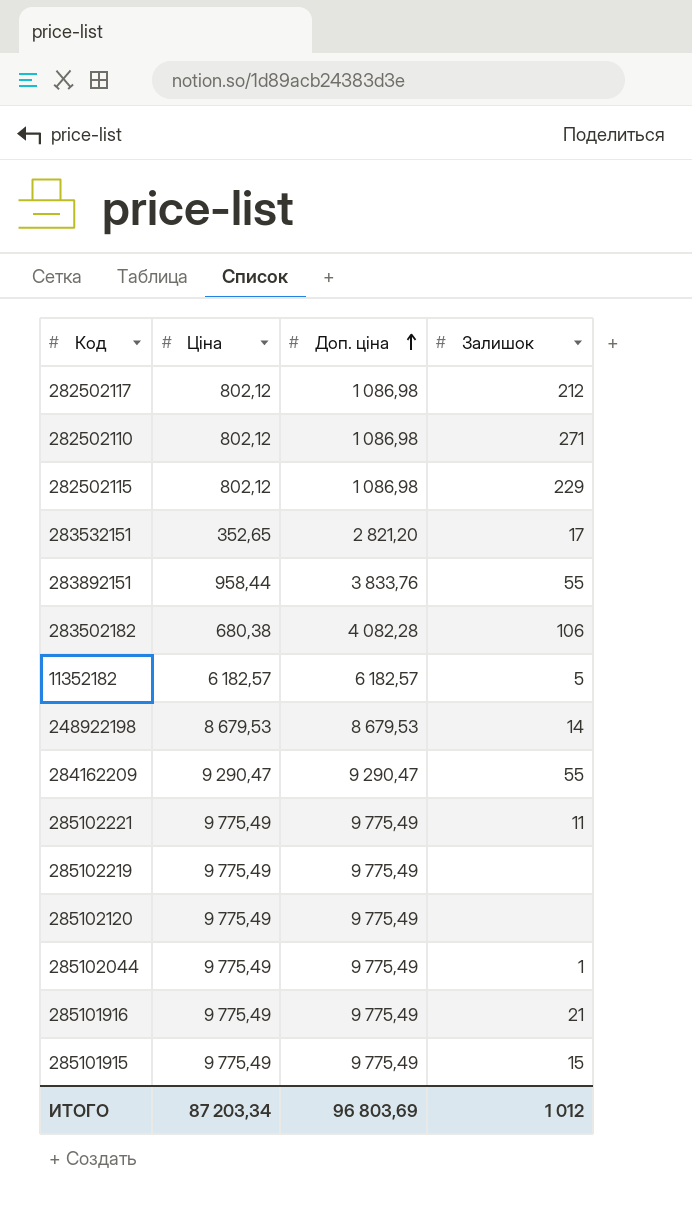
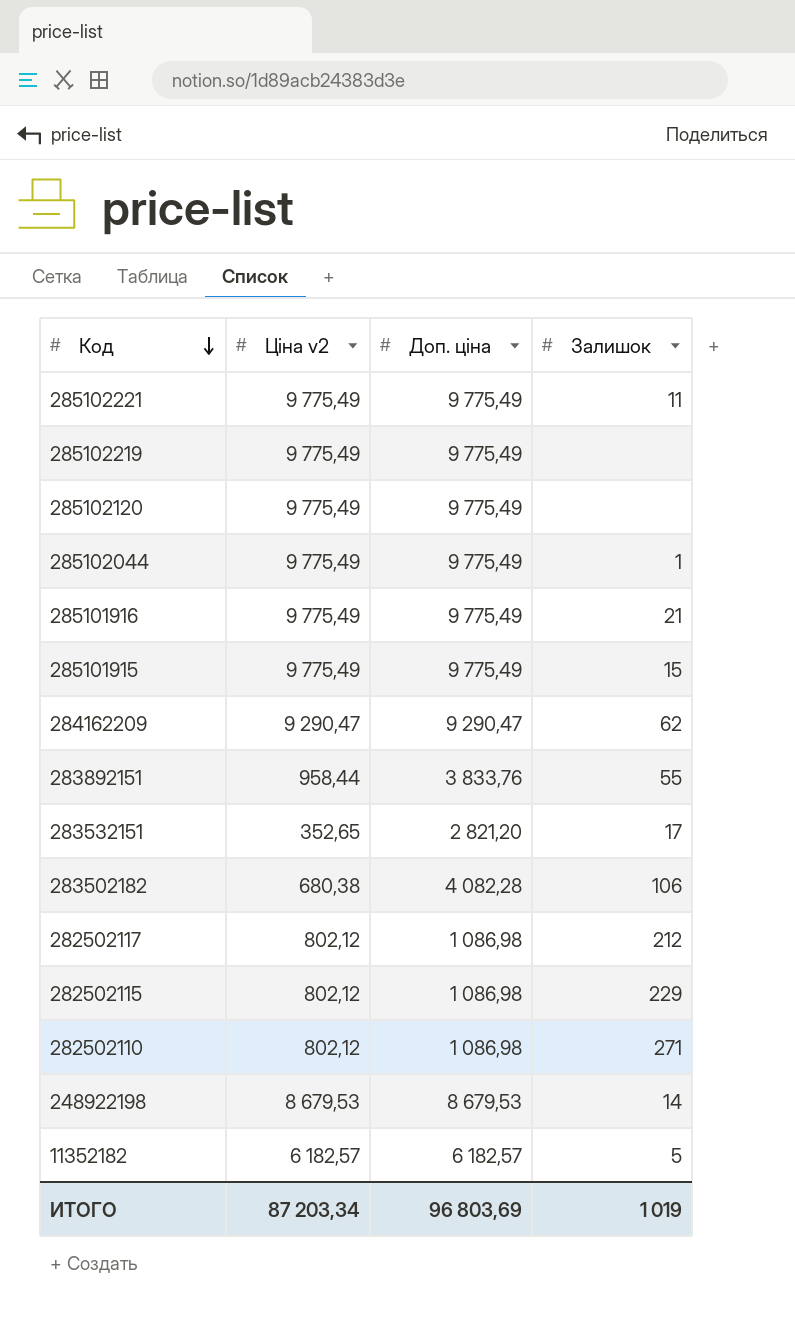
row order: Доп. ціна ascending -> Код descending
column name: Ціна -> Ціна v2
284162209 | Залишок: 55 -> 62
ИТОГО | Залишок: 1 012 -> 1 019

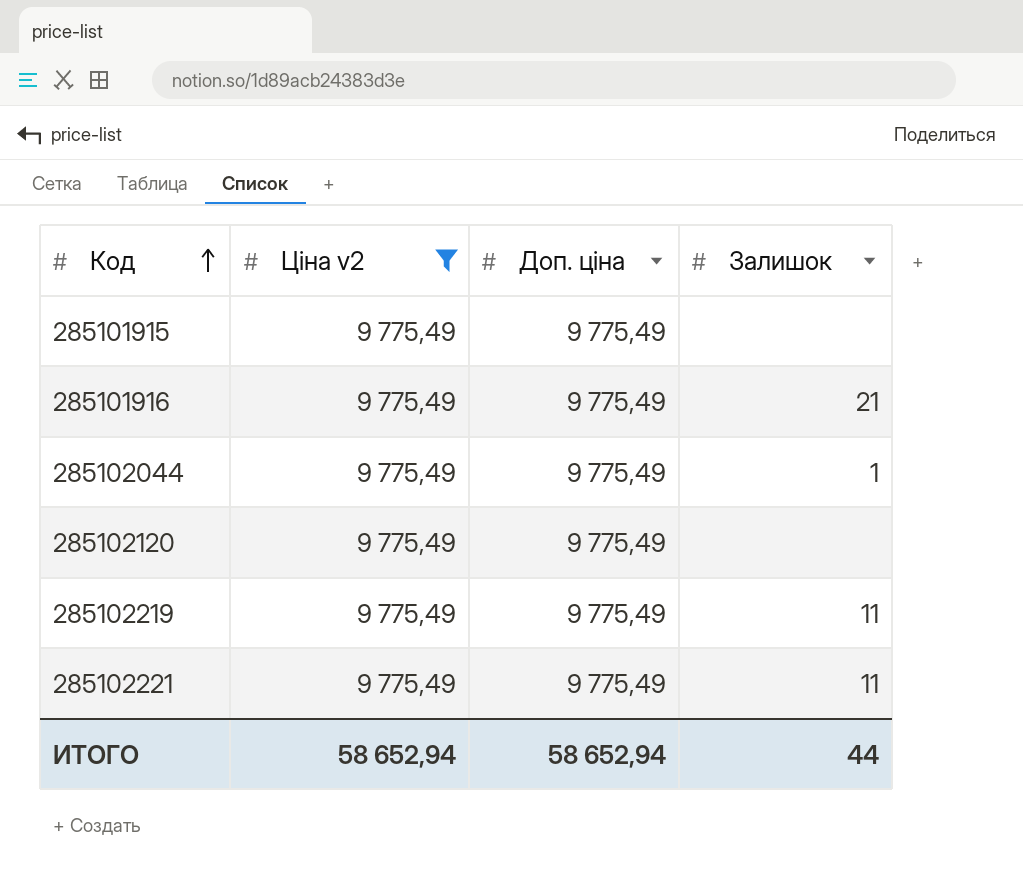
filter: none -> Ціна v2 = 9 775,49
row order: Код descending -> Код ascending
285101915 | Залишок: 15 -> none
285102219 | Залишок: none -> 11
ИТОГО | Ціна v2: 87 203,34 -> 58 652,94
ИТОГО | Доп. ціна: 96 803,69 -> 58 652,94
ИТОГО | Залишок: 1 019 -> 44

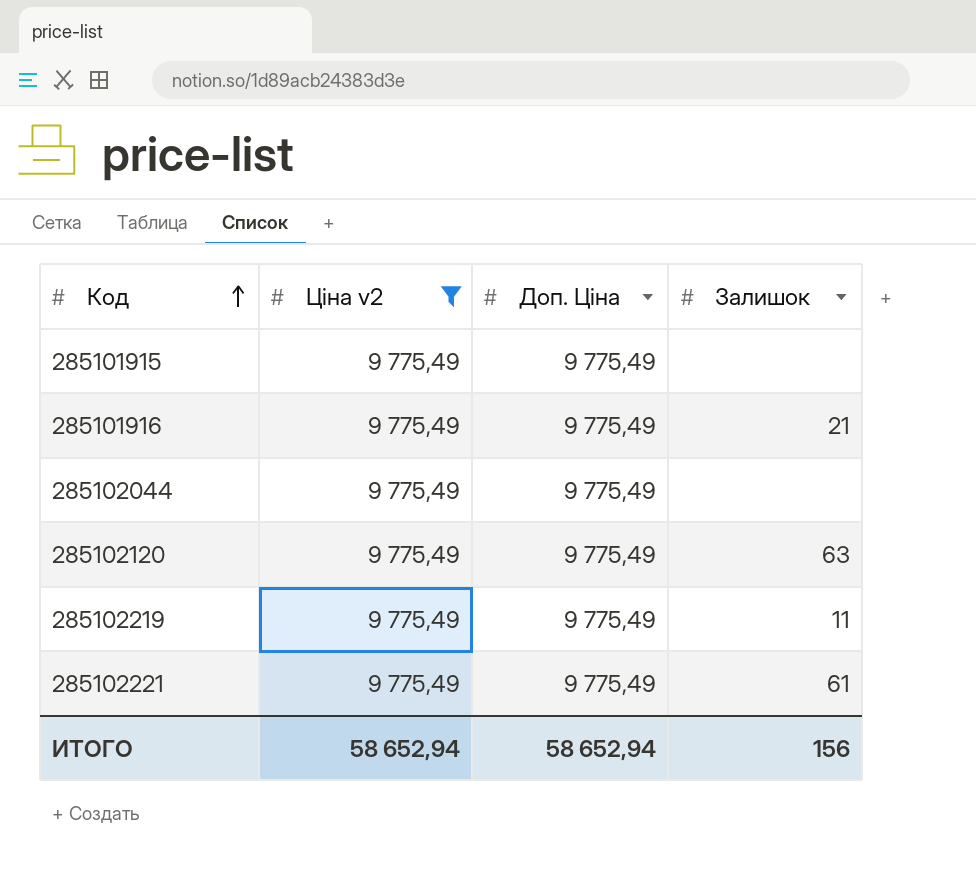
column name: Доп. ціна -> Доп. Ціна
285102044 | Залишок: 1 -> none
285102120 | Залишок: none -> 63
285102221 | Залишок: 11 -> 61
ИТОГО | Залишок: 44 -> 156

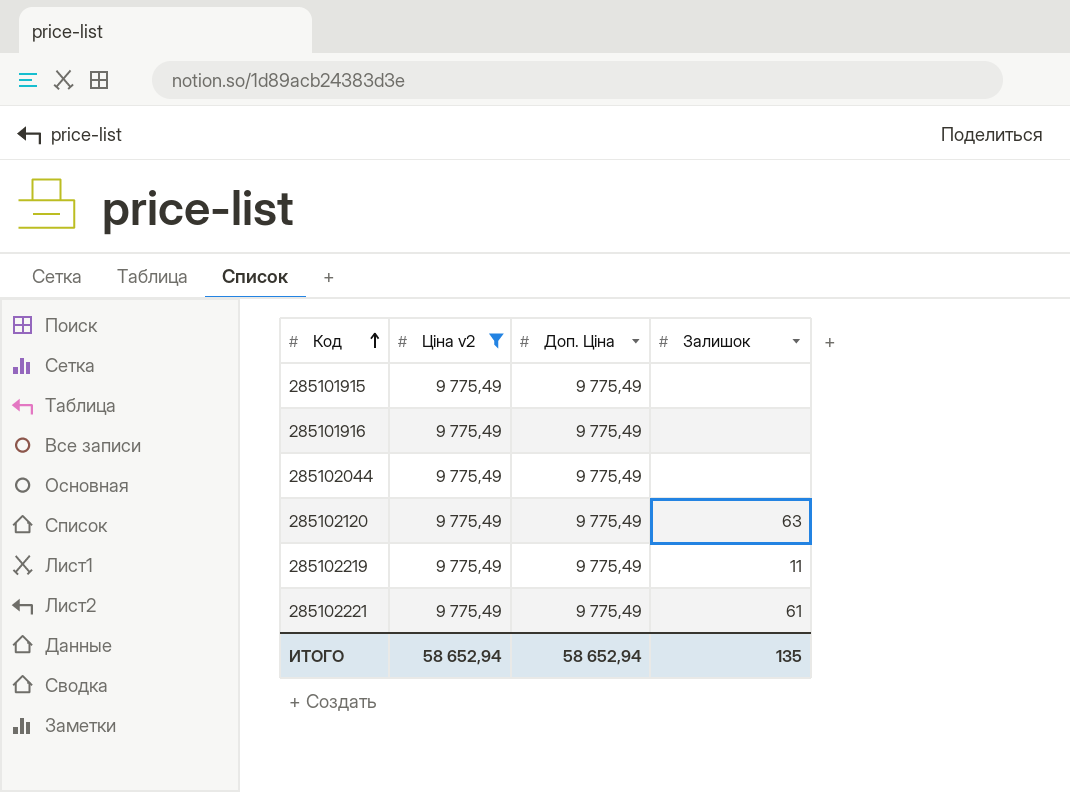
285101916 | Залишок: 21 -> none
ИТОГО | Залишок: 156 -> 135

